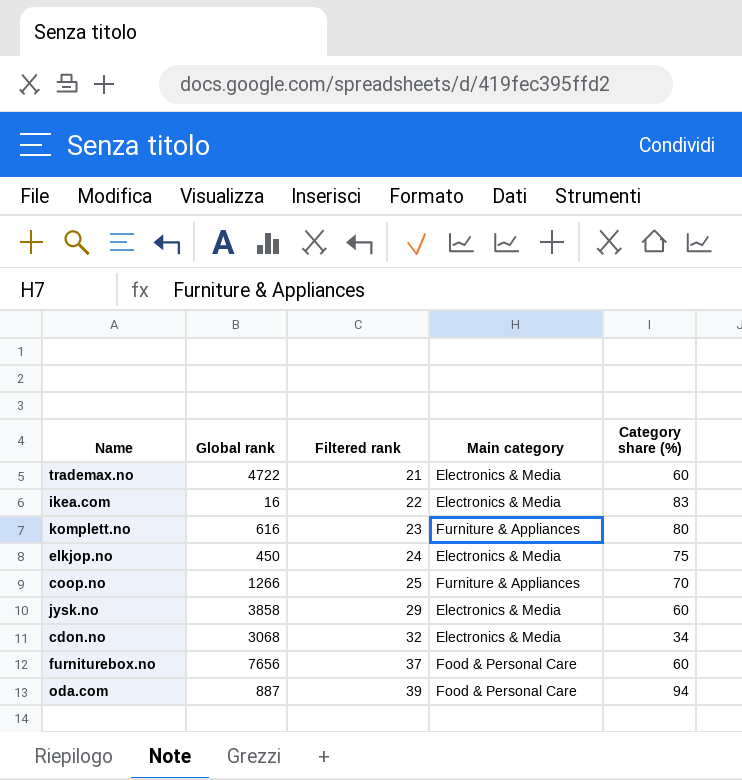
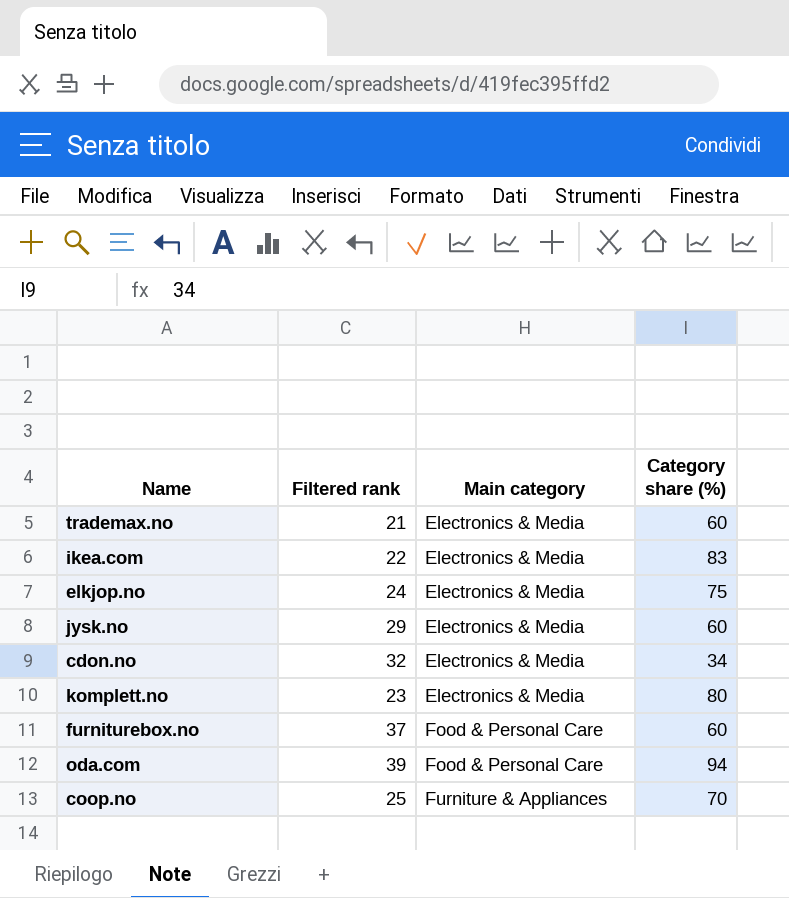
row order: Filtered rank ascending -> Main category ascending
column Global rank | position: 2 -> none
komplett.no | Main category: Furniture & Appliances -> Electronics & Media

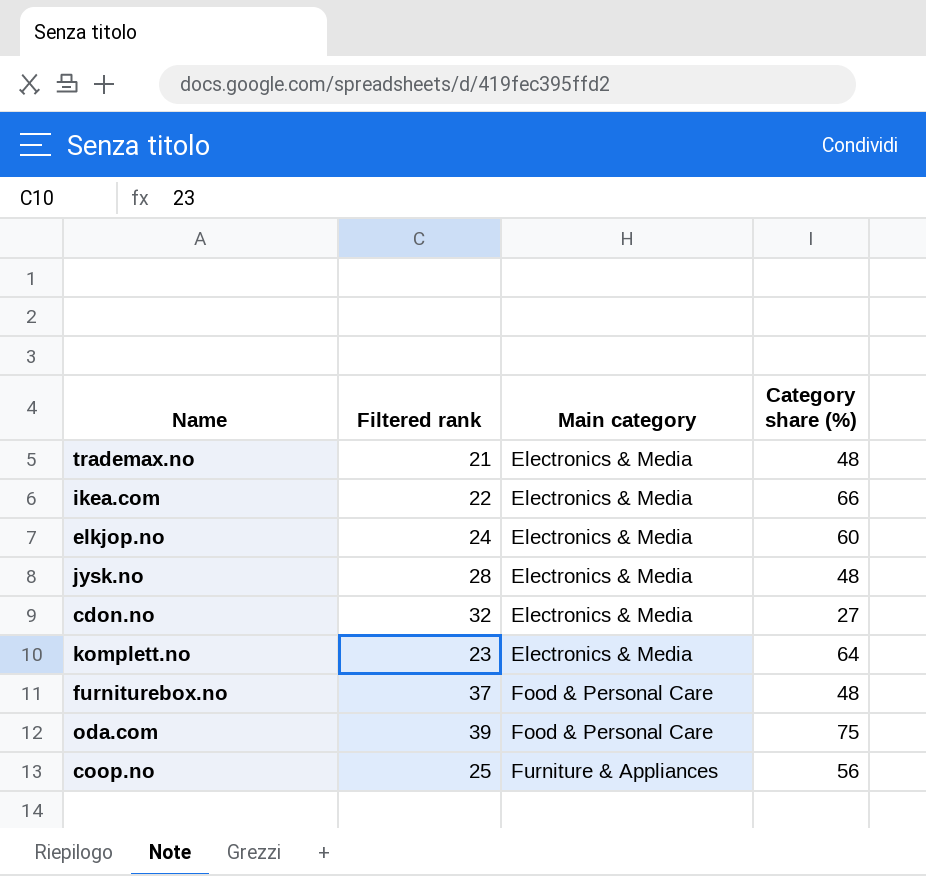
trademax.no | Category share (%): 60 -> 48
ikea.com | Category share (%): 83 -> 66
elkjop.no | Category share (%): 75 -> 60
jysk.no | Filtered rank: 29 -> 28
jysk.no | Category share (%): 60 -> 48
cdon.no | Category share (%): 34 -> 27
komplett.no | Category share (%): 80 -> 64
furniturebox.no | Category share (%): 60 -> 48
oda.com | Category share (%): 94 -> 75
coop.no | Category share (%): 70 -> 56

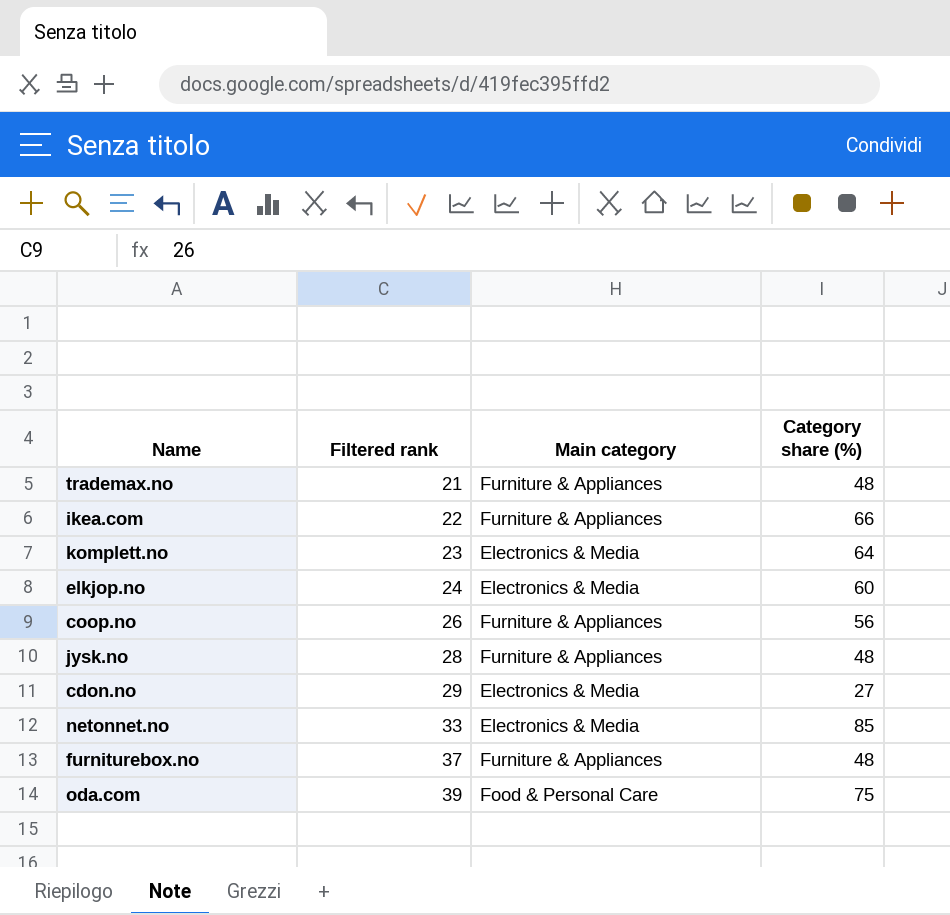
row order: Main category ascending -> Filtered rank ascending
trademax.no | Main category: Electronics & Media -> Furniture & Appliances
ikea.com | Main category: Electronics & Media -> Furniture & Appliances
coop.no | Filtered rank: 25 -> 26
jysk.no | Main category: Electronics & Media -> Furniture & Appliances
cdon.no | Filtered rank: 32 -> 29
row netonnet.no: none -> 33 | Electronics & Media | 85
furniturebox.no | Main category: Food & Personal Care -> Furniture & Appliances

